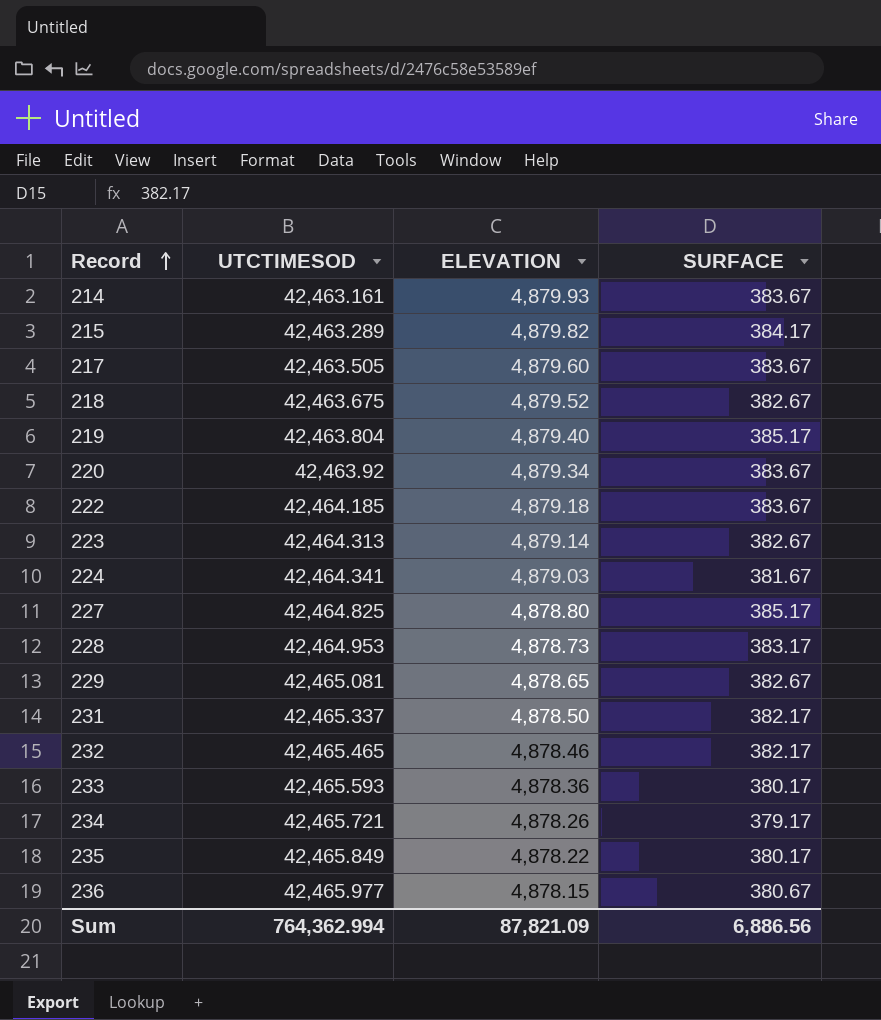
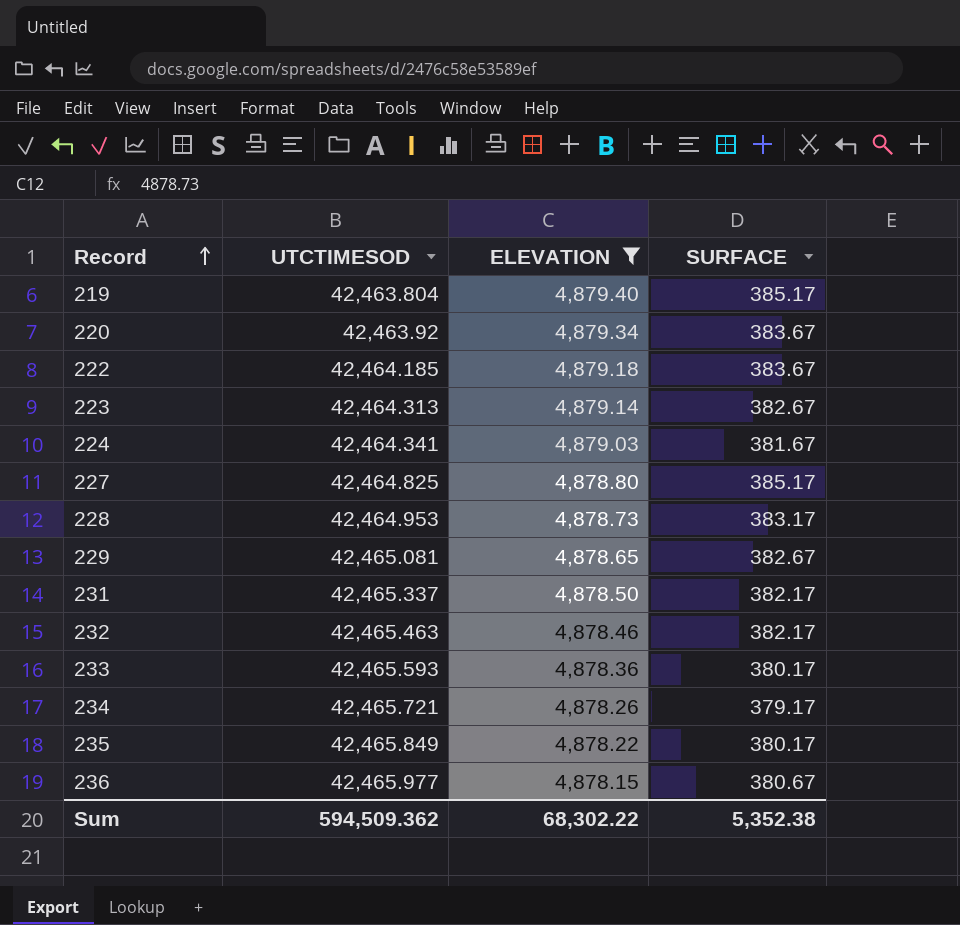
filter: none -> ELEVATION <= 4,879.40
232 | UTCTIMESOD: 42,465.465 -> 42,465.463
Sum | UTCTIMESOD: 764,362.994 -> 594,509.362
Sum | ELEVATION: 87,821.09 -> 68,302.22
Sum | SURFACE: 6,886.56 -> 5,352.38

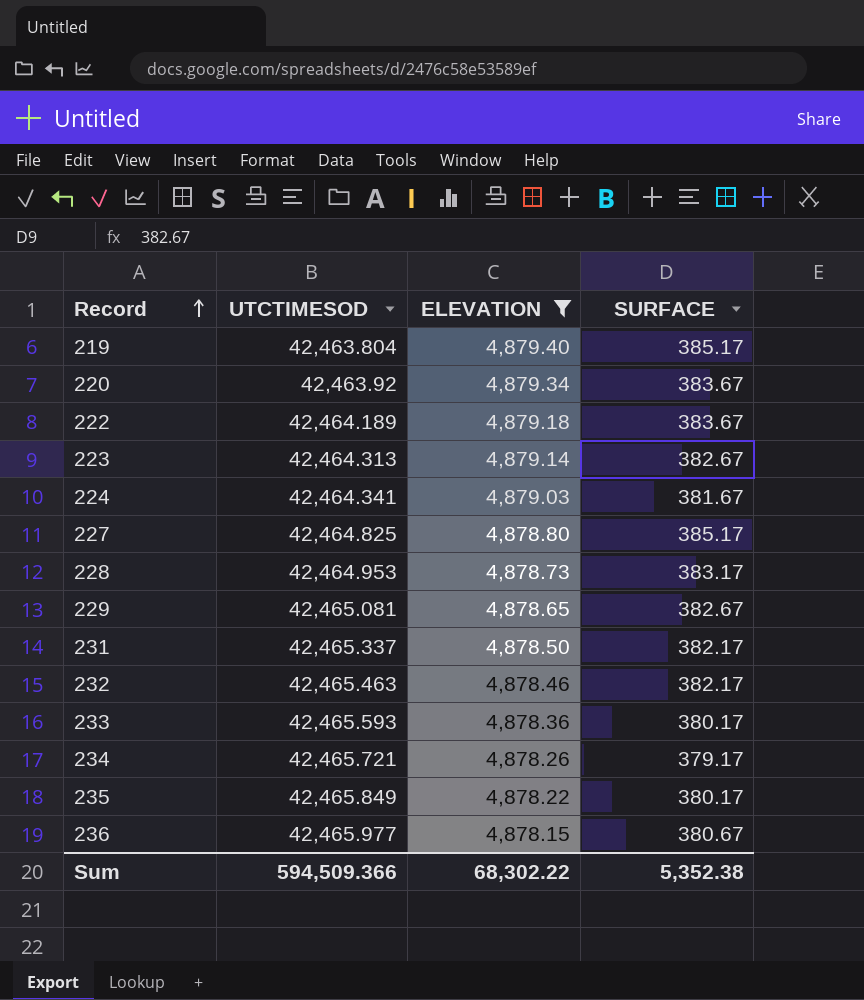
222 | UTCTIMESOD: 42,464.185 -> 42,464.189
Sum | UTCTIMESOD: 594,509.362 -> 594,509.366

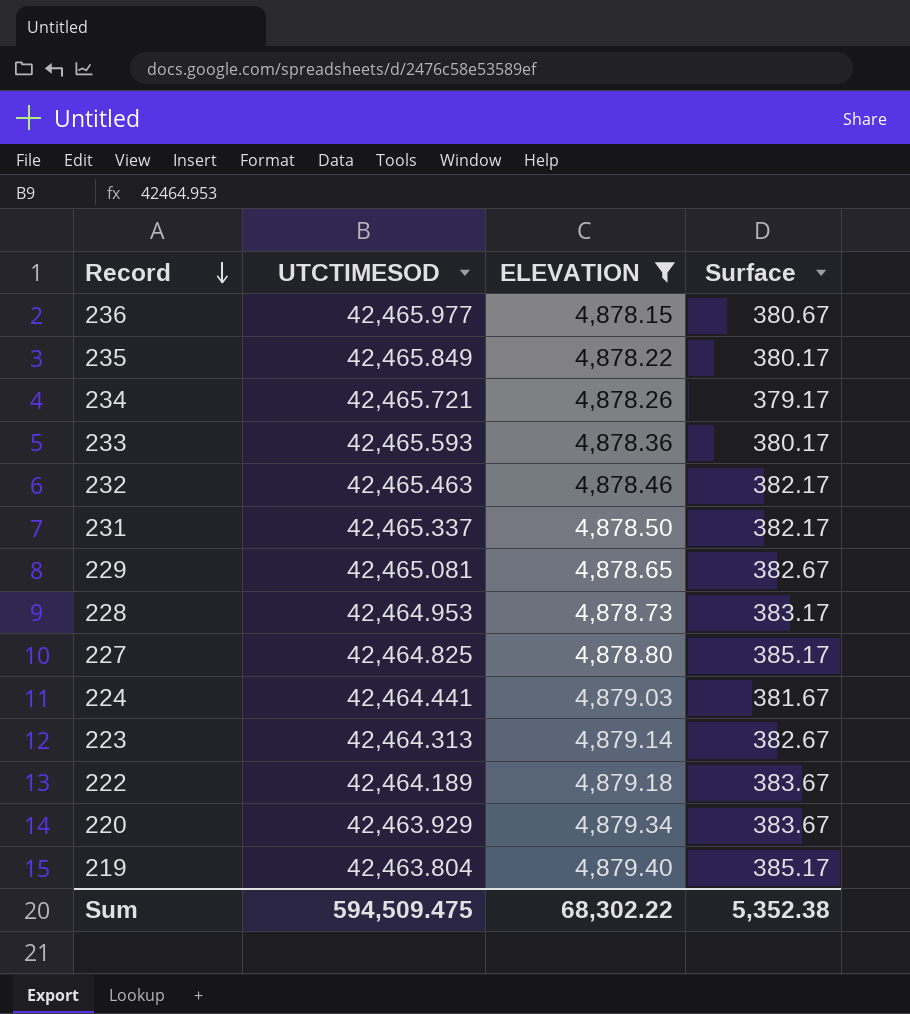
row order: Record ascending -> Record descending
column name: SURFACE -> Surface
224 | UTCTIMESOD: 42,464.341 -> 42,464.441
220 | UTCTIMESOD: 42,463.92 -> 42,463.929
Sum | UTCTIMESOD: 594,509.366 -> 594,509.475

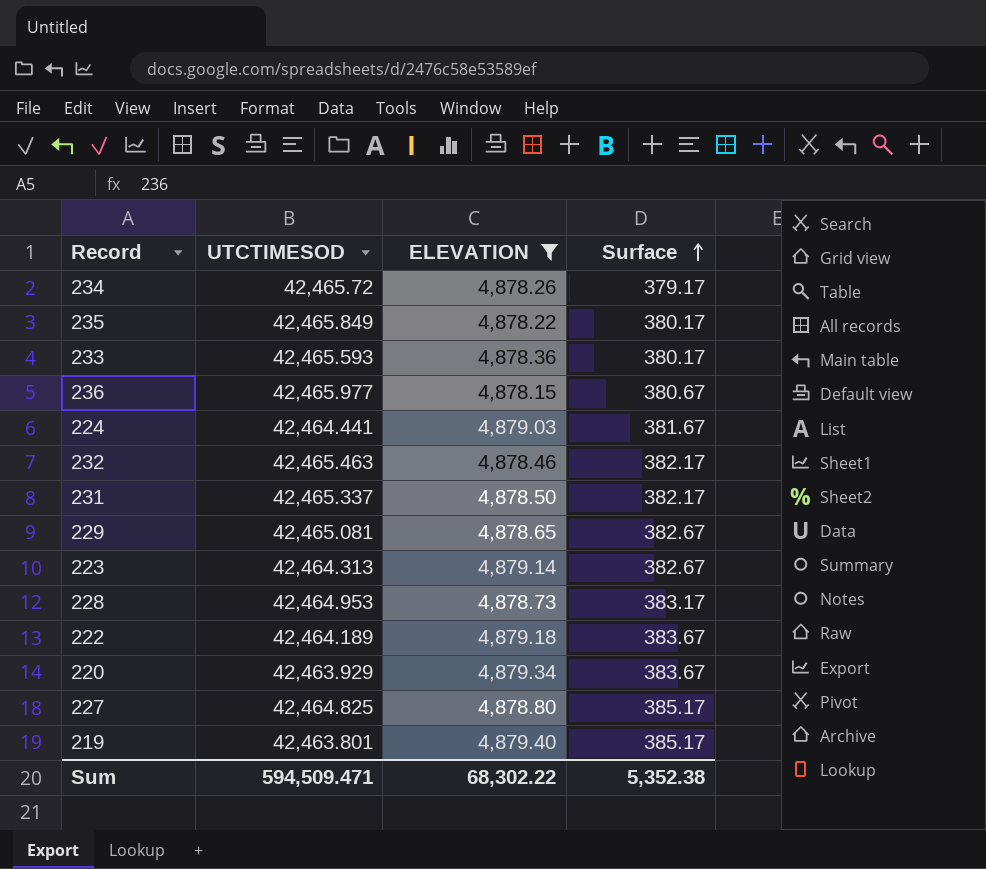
row order: Record descending -> Surface ascending
234 | UTCTIMESOD: 42,465.721 -> 42,465.72
219 | UTCTIMESOD: 42,463.804 -> 42,463.801
Sum | UTCTIMESOD: 594,509.475 -> 594,509.471

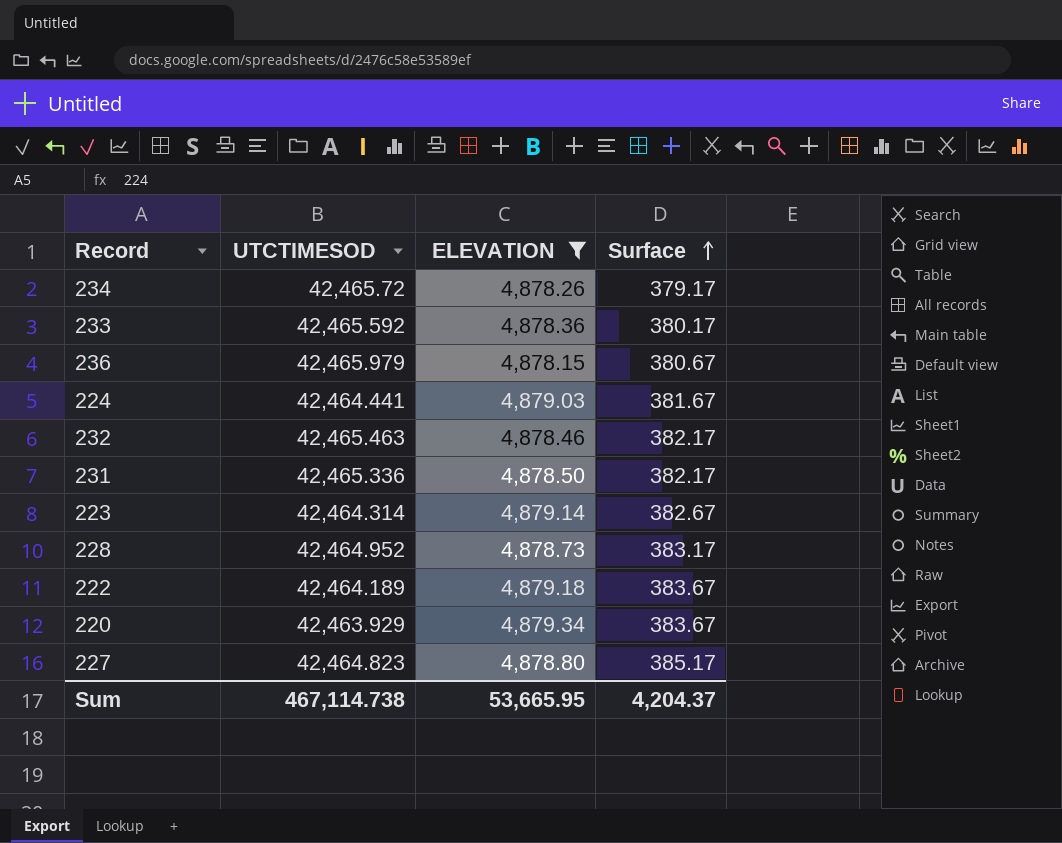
row 235: 42,465.849 | 4,878.22 | 380.17 -> none
row 229: 42,465.081 | 4,878.65 | 382.67 -> none
row 219: 42,463.801 | 4,879.40 | 385.17 -> none
233 | UTCTIMESOD: 42,465.593 -> 42,465.592
236 | UTCTIMESOD: 42,465.977 -> 42,465.979
231 | UTCTIMESOD: 42,465.337 -> 42,465.336
223 | UTCTIMESOD: 42,464.313 -> 42,464.314
228 | UTCTIMESOD: 42,464.953 -> 42,464.952
227 | UTCTIMESOD: 42,464.825 -> 42,464.823
Sum | UTCTIMESOD: 594,509.471 -> 467,114.738
Sum | ELEVATION: 68,302.22 -> 53,665.95
Sum | Surface: 5,352.38 -> 4,204.37

